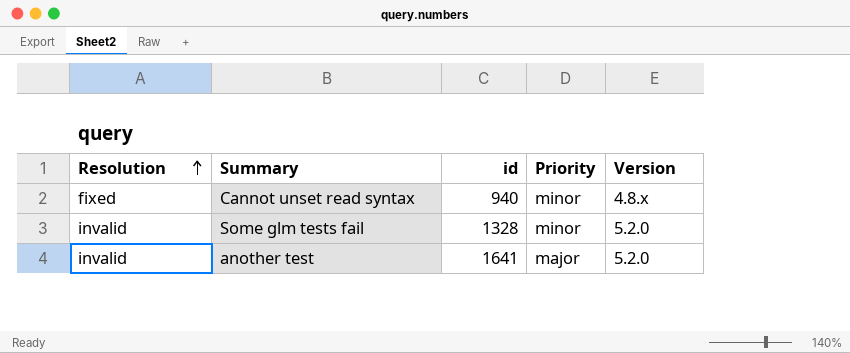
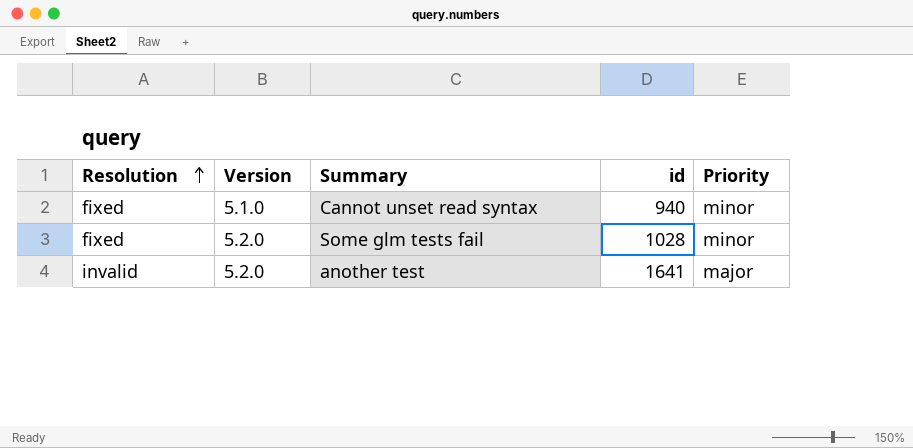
column Version | position: 5 -> 2
Cannot unset read syntax | Version: 4.8.x -> 5.1.0
Some glm tests fail | Resolution: invalid -> fixed
Some glm tests fail | id: 1328 -> 1028

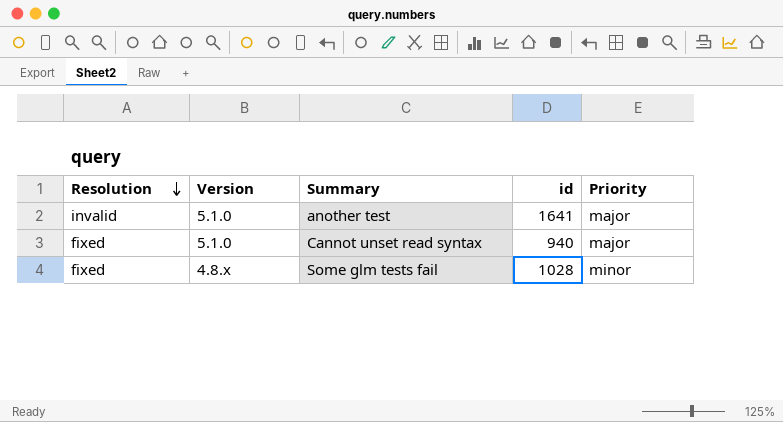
row order: Resolution ascending -> Resolution descending
another test | Version: 5.2.0 -> 5.1.0
Cannot unset read syntax | Priority: minor -> major
Some glm tests fail | Version: 5.2.0 -> 4.8.x

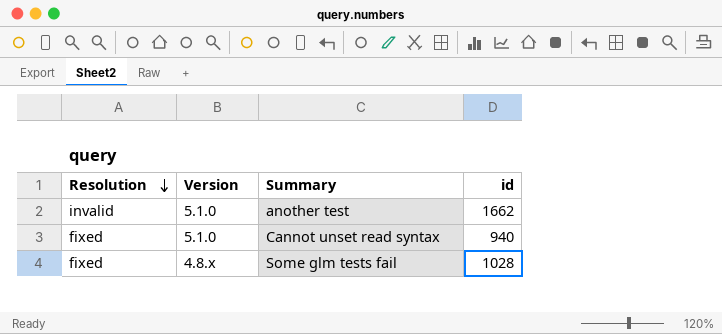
column Priority | position: 5 -> none
another test | id: 1641 -> 1662

